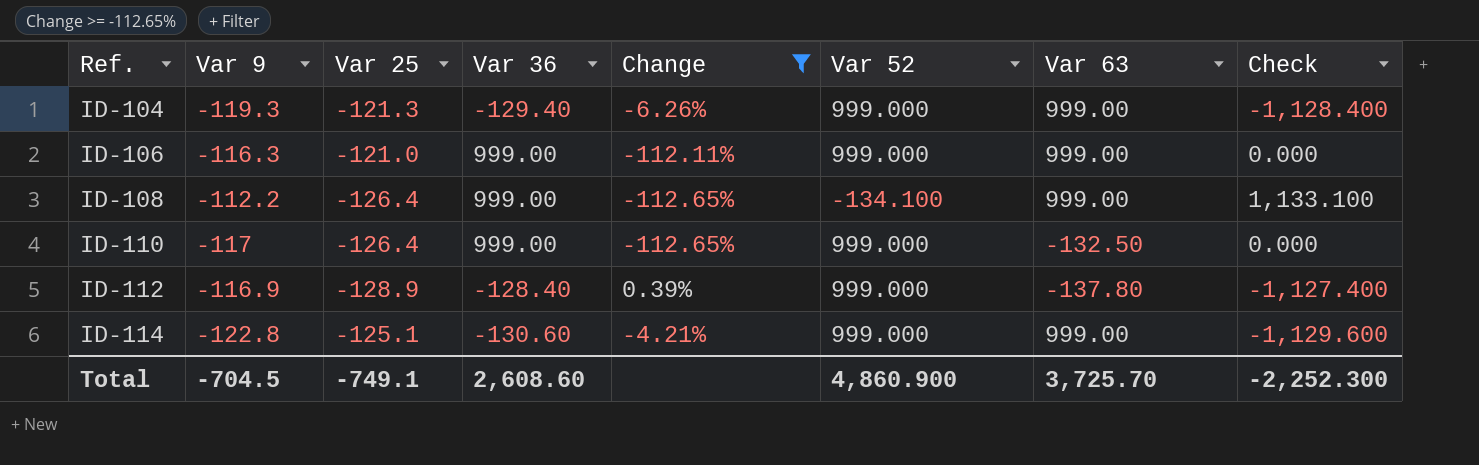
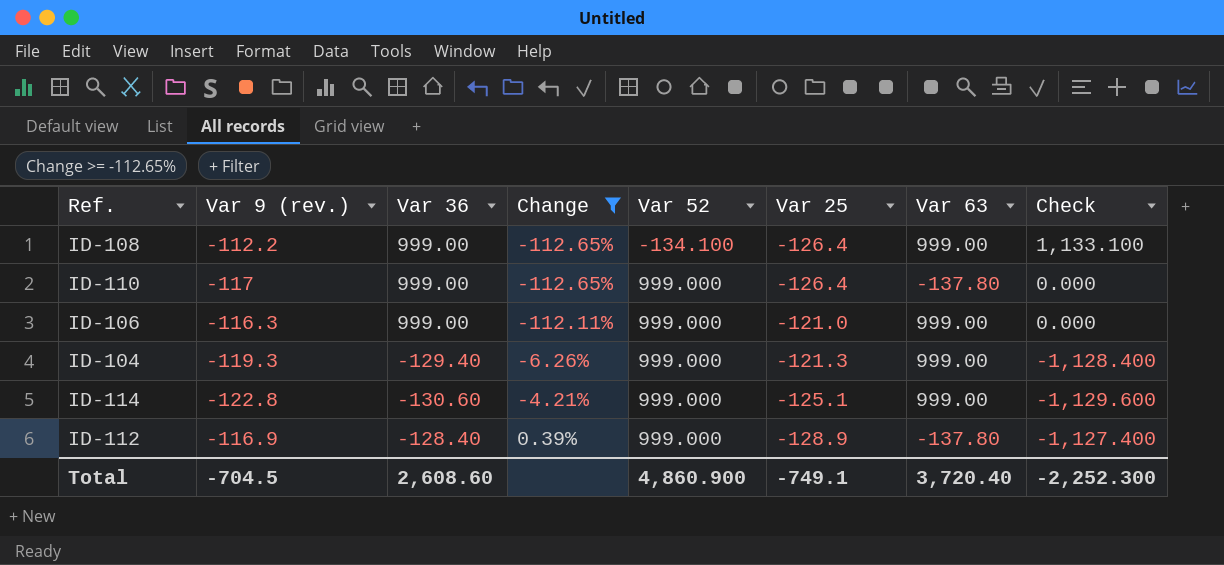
row order: Ref. ascending -> Change ascending
column name: Var 9 -> Var 9 (rev.)
column Var 25 | position: 3 -> 6
ID-110 | Var 63: -132.50 -> -137.80
Total | Var 63: 3,725.70 -> 3,720.40

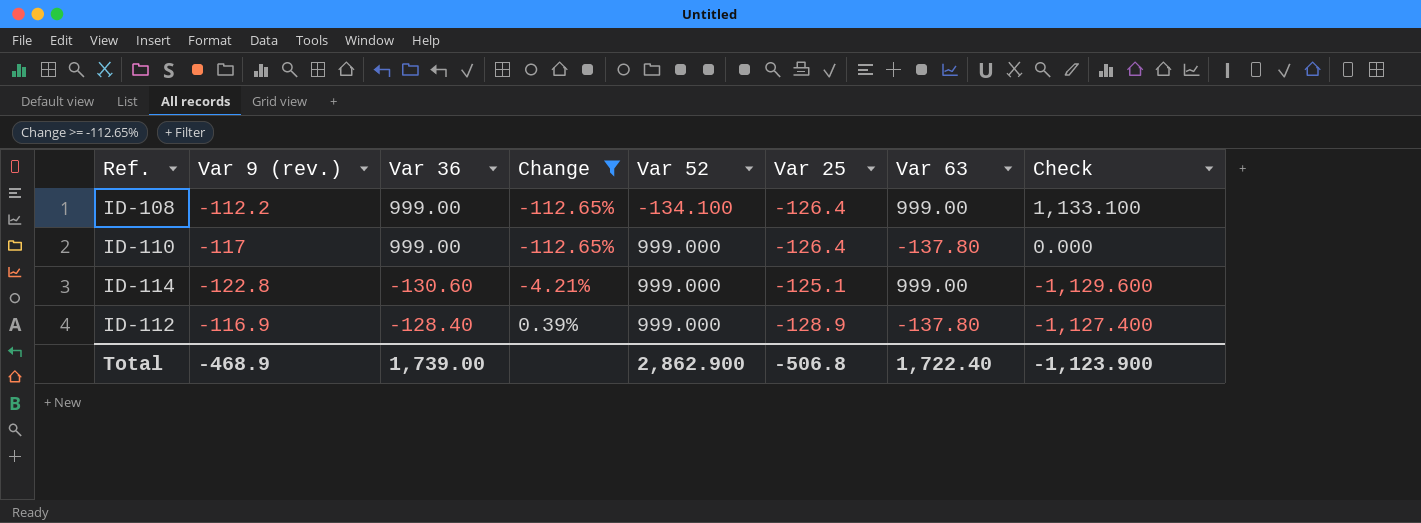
row ID-106: -116.3 | 999.00 | -112.11% | 999.000 | -121.0 | 999.00 | 0.000 -> none
row ID-104: -119.3 | -129.40 | -6.26% | 999.000 | -121.3 | 999.00 | -1,128.400 -> none
Total | Var 9 (rev.): -704.5 -> -468.9
Total | Var 36: 2,608.60 -> 1,739.00
Total | Var 52: 4,860.900 -> 2,862.900
Total | Var 25: -749.1 -> -506.8
Total | Var 63: 3,720.40 -> 1,722.40
Total | Check: -2,252.300 -> -1,123.900

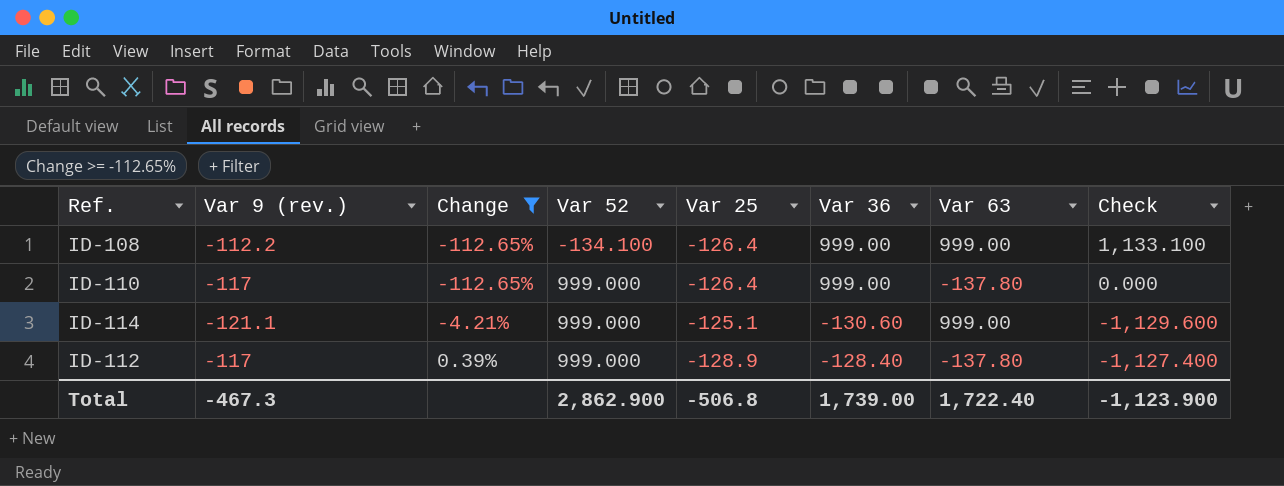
column Var 36 | position: 3 -> 6
ID-114 | Var 9 (rev.): -122.8 -> -121.1
ID-112 | Var 9 (rev.): -116.9 -> -117
Total | Var 9 (rev.): -468.9 -> -467.3

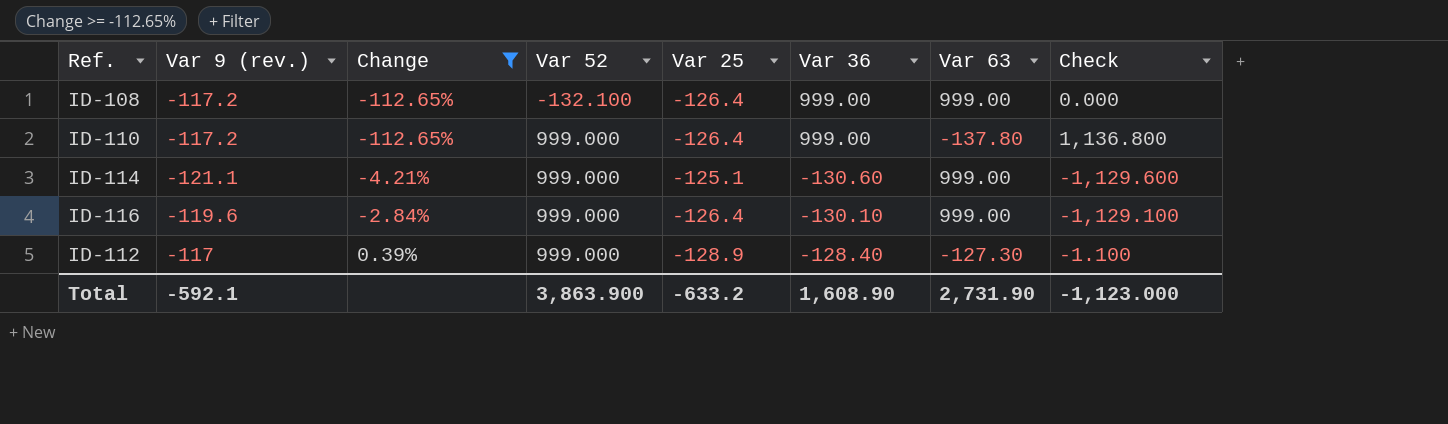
column Check | formula: [Var 36] - [Var 52] -> [Var 36] - [Var 63]
ID-108 | Var 9 (rev.): -112.2 -> -117.2
ID-108 | Var 52: -134.100 -> -132.100
ID-110 | Var 9 (rev.): -117 -> -117.2
row ID-116: none -> -119.6 | -2.84% | 999.000 | -126.4 | -130.10 | 999.00 | -1,129.100
ID-112 | Var 63: -137.80 -> -127.30
Total | Var 9 (rev.): -467.3 -> -592.1
Total | Var 52: 2,862.900 -> 3,863.900
Total | Var 25: -506.8 -> -633.2
Total | Var 36: 1,739.00 -> 1,608.90
Total | Var 63: 1,722.40 -> 2,731.90
Total | Check: -1,123.900 -> -1,123.000

